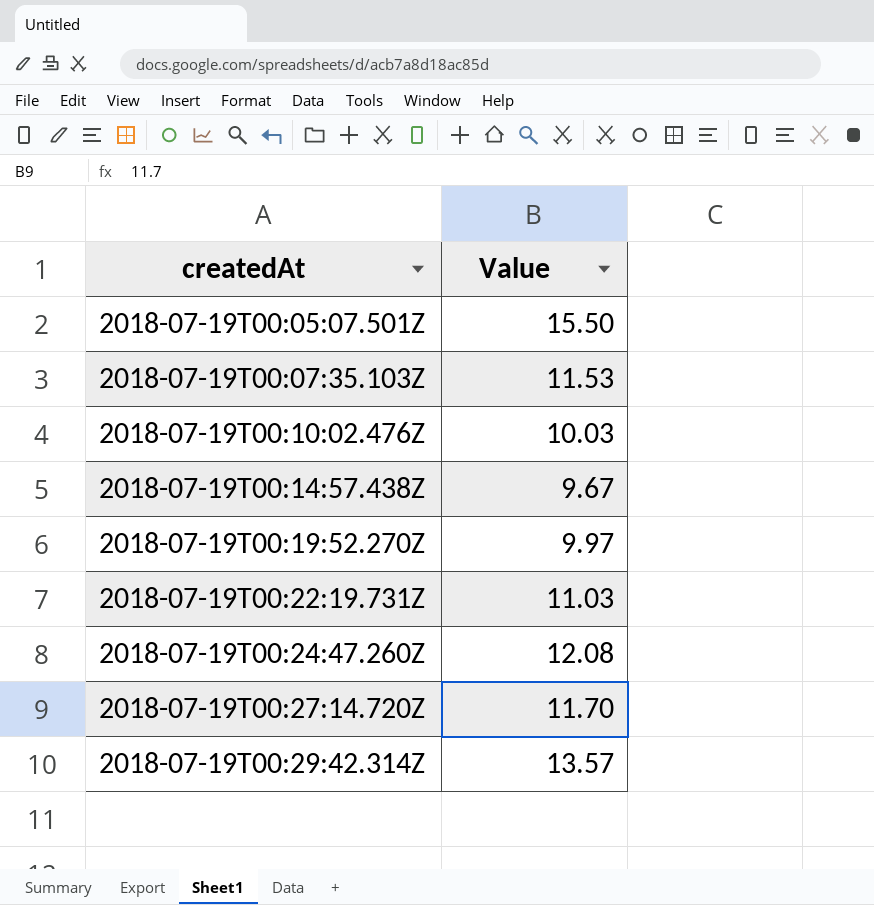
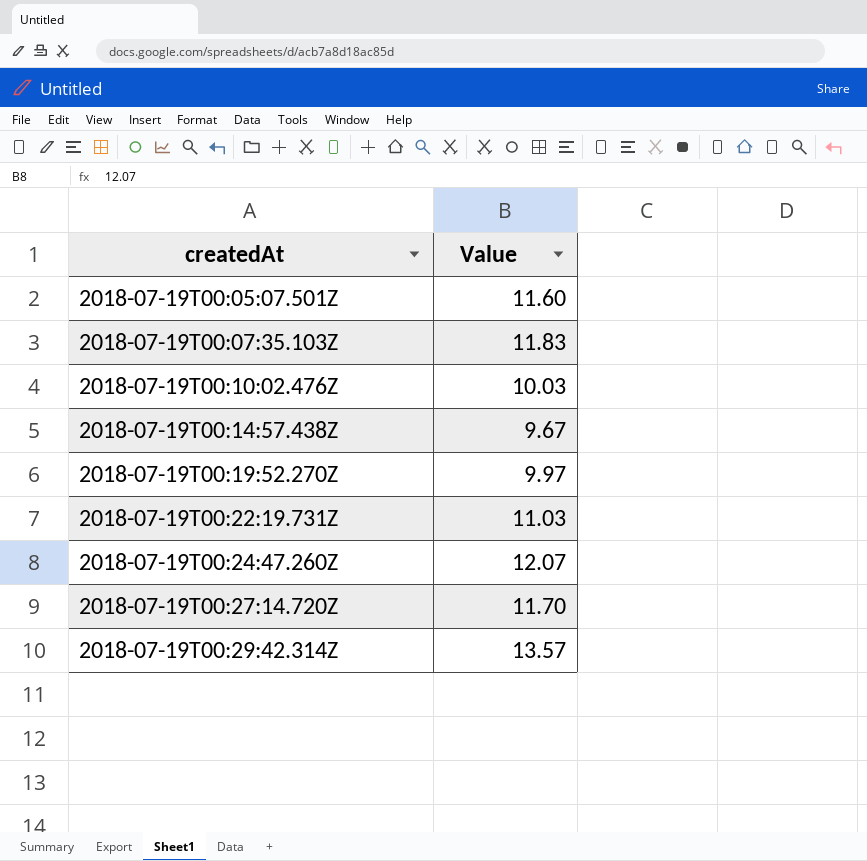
2018-07-19T00:05:07.501Z | Value: 15.50 -> 11.60
2018-07-19T00:07:35.103Z | Value: 11.53 -> 11.83
2018-07-19T00:24:47.260Z | Value: 12.08 -> 12.07

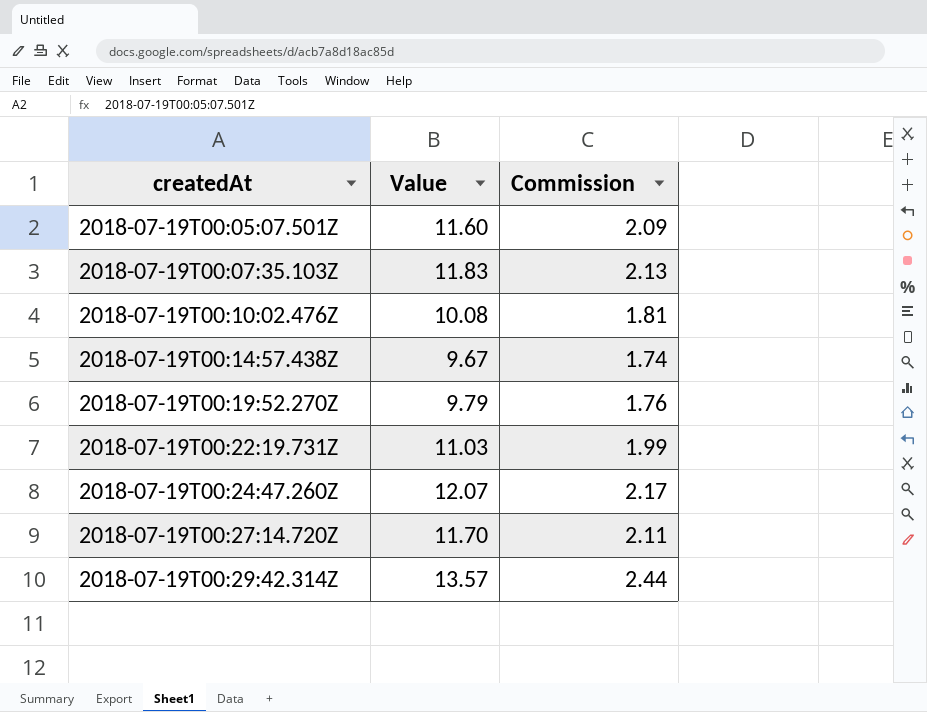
column Commission | formula: none -> [Value] * 0.18
2018-07-19T00:10:02.476Z | Value: 10.03 -> 10.08
2018-07-19T00:19:52.270Z | Value: 9.97 -> 9.79

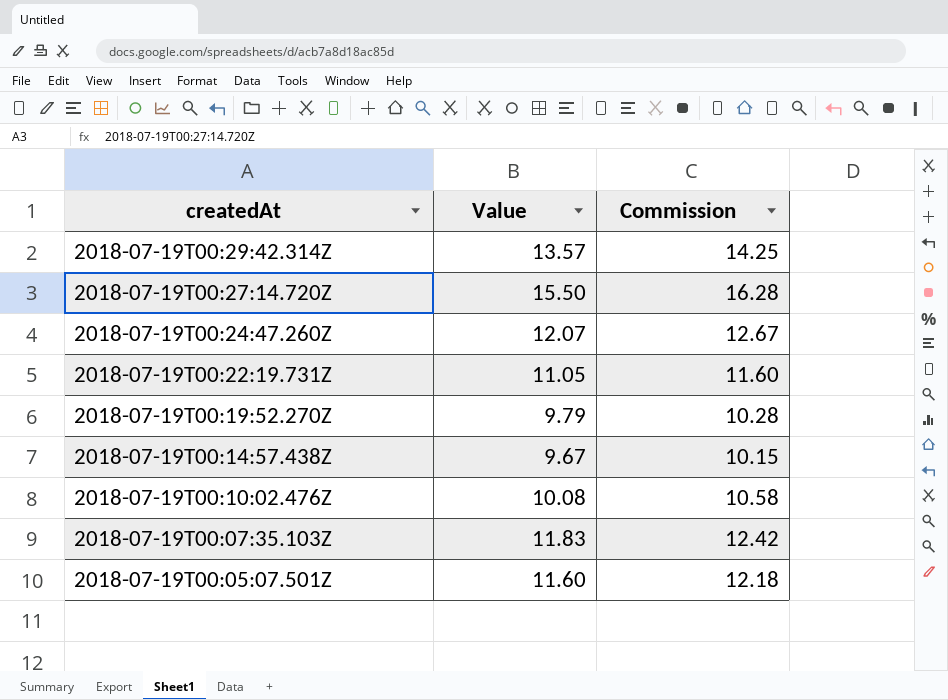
row order: createdAt ascending -> createdAt descending
column Commission | formula: [Value] * 0.18 -> [Value] * 1.05
2018-07-19T00:27:14.720Z | Value: 11.70 -> 15.50
2018-07-19T00:22:19.731Z | Value: 11.03 -> 11.05

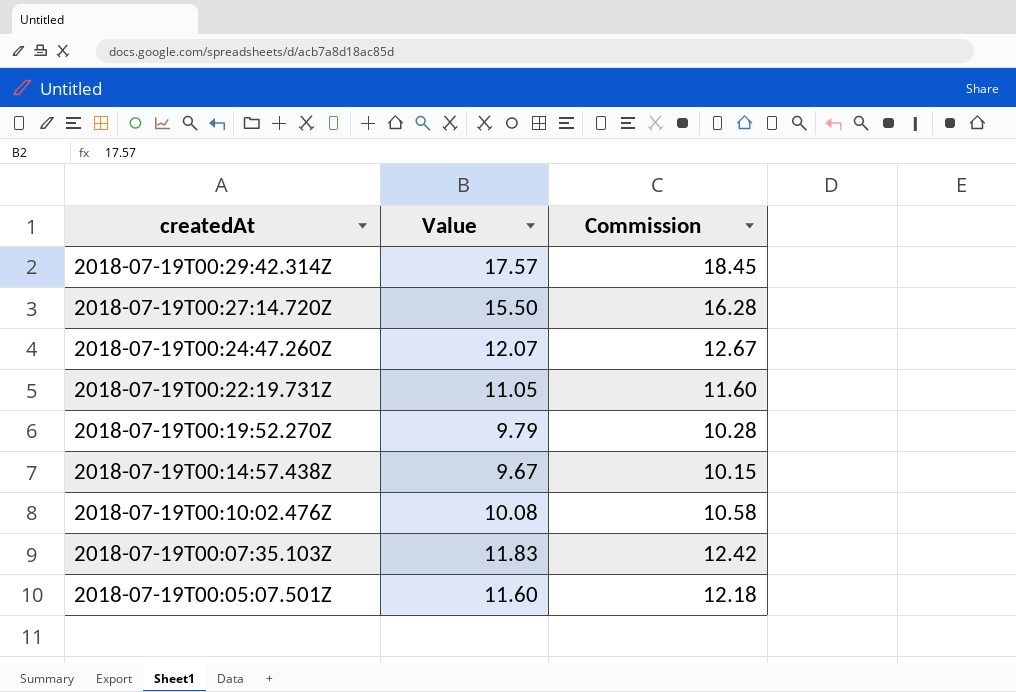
2018-07-19T00:29:42.314Z | Value: 13.57 -> 17.57
2018-07-19T00:29:42.314Z | Commission: 14.25 -> 18.45

